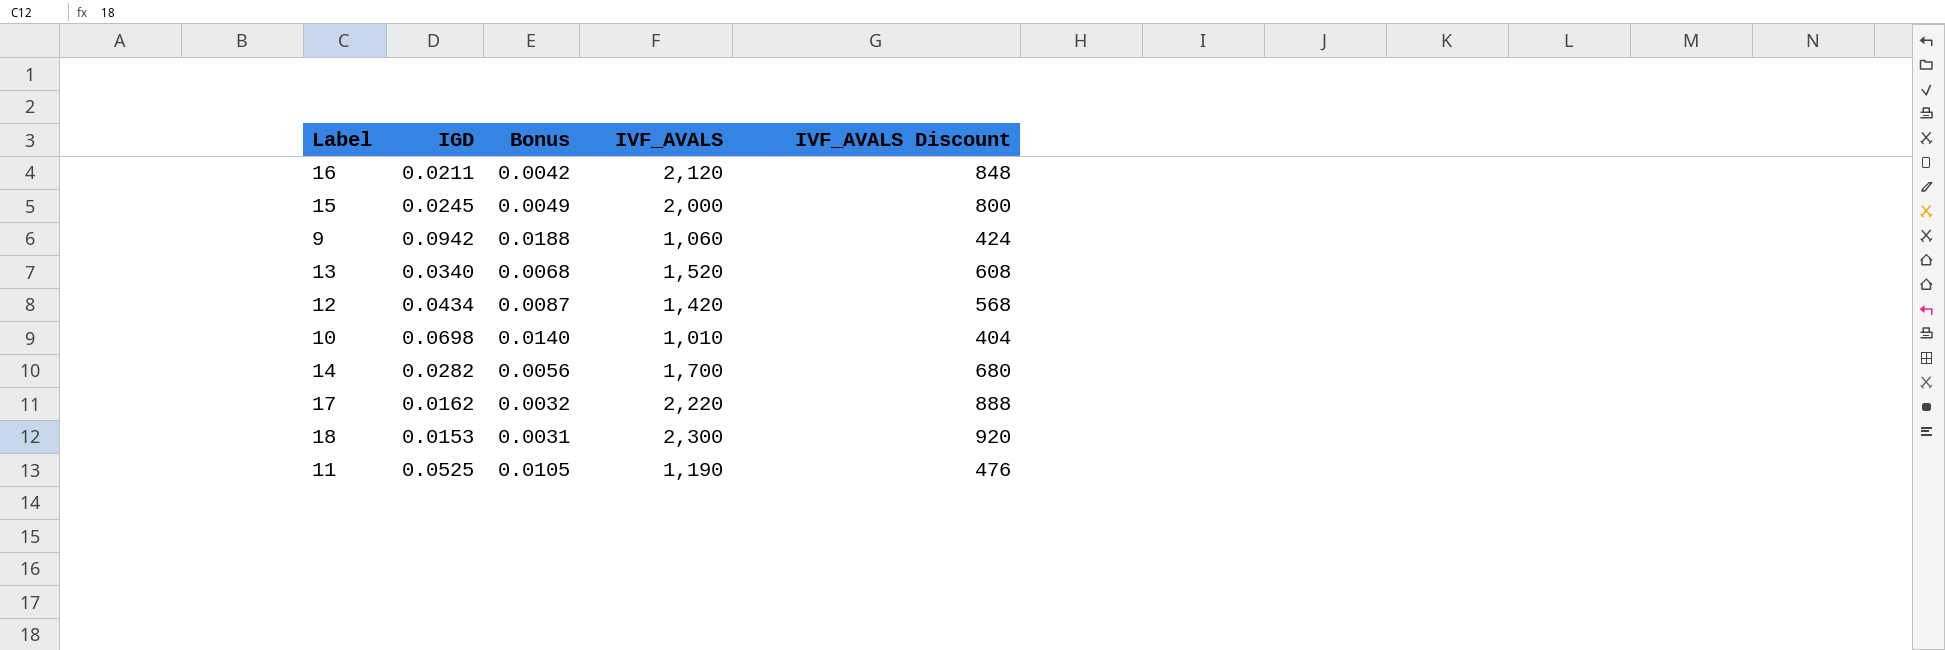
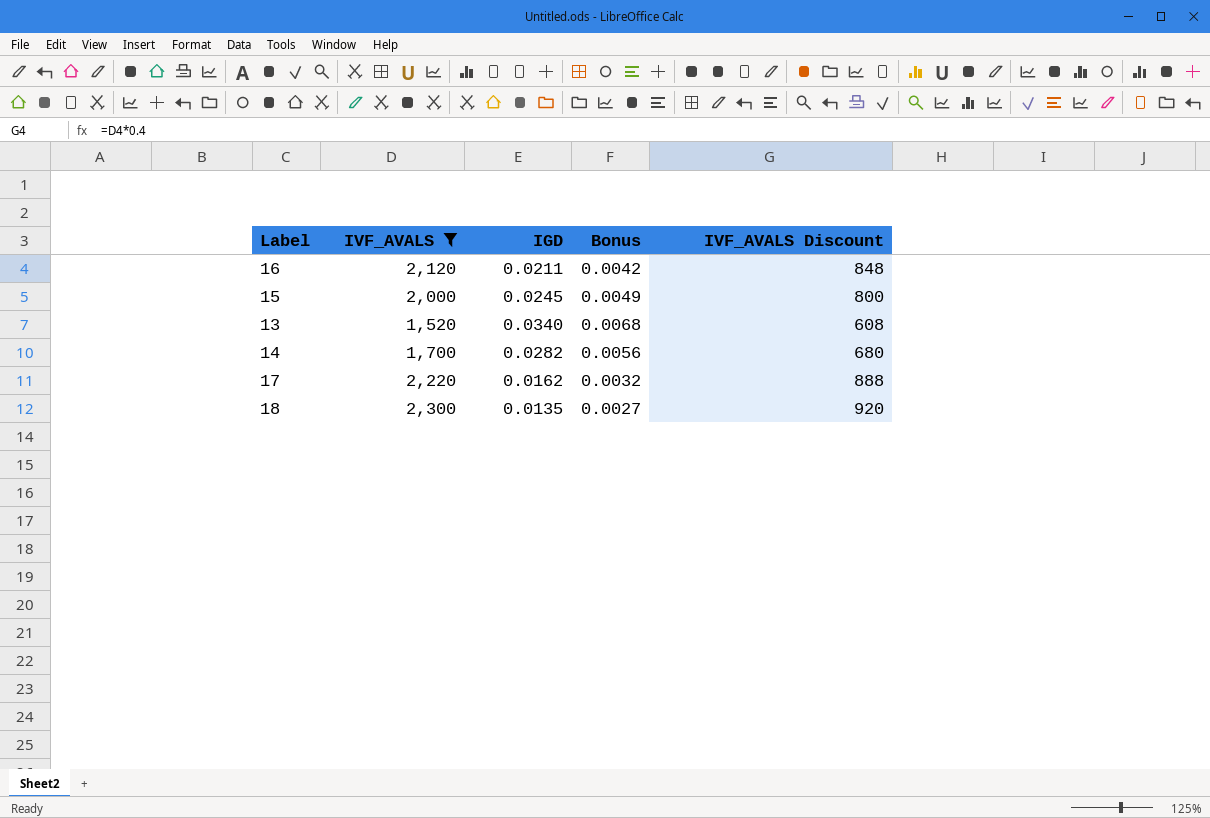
filter: none -> IVF_AVALS >= 1,520
column IVF_AVALS | position: 4 -> 2
18 | IGD: 0.0153 -> 0.0135
18 | Bonus: 0.0031 -> 0.0027

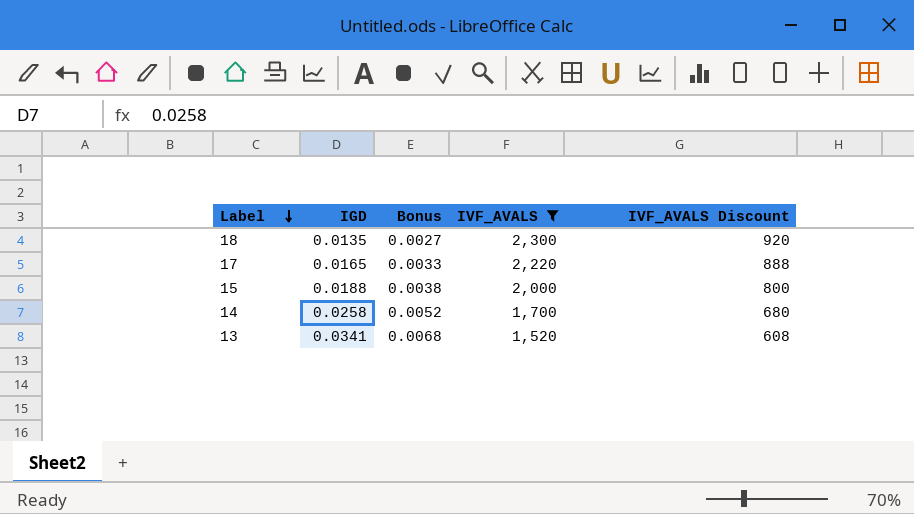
row order: none -> Label descending
column IVF_AVALS | position: 2 -> 4
row 16: 2,120 | 0.0211 | 0.0042 | 848 -> none
17 | IGD: 0.0162 -> 0.0165
17 | Bonus: 0.0032 -> 0.0033
15 | IGD: 0.0245 -> 0.0188
15 | Bonus: 0.0049 -> 0.0038
14 | IGD: 0.0282 -> 0.0258
14 | Bonus: 0.0056 -> 0.0052
13 | IGD: 0.0340 -> 0.0341

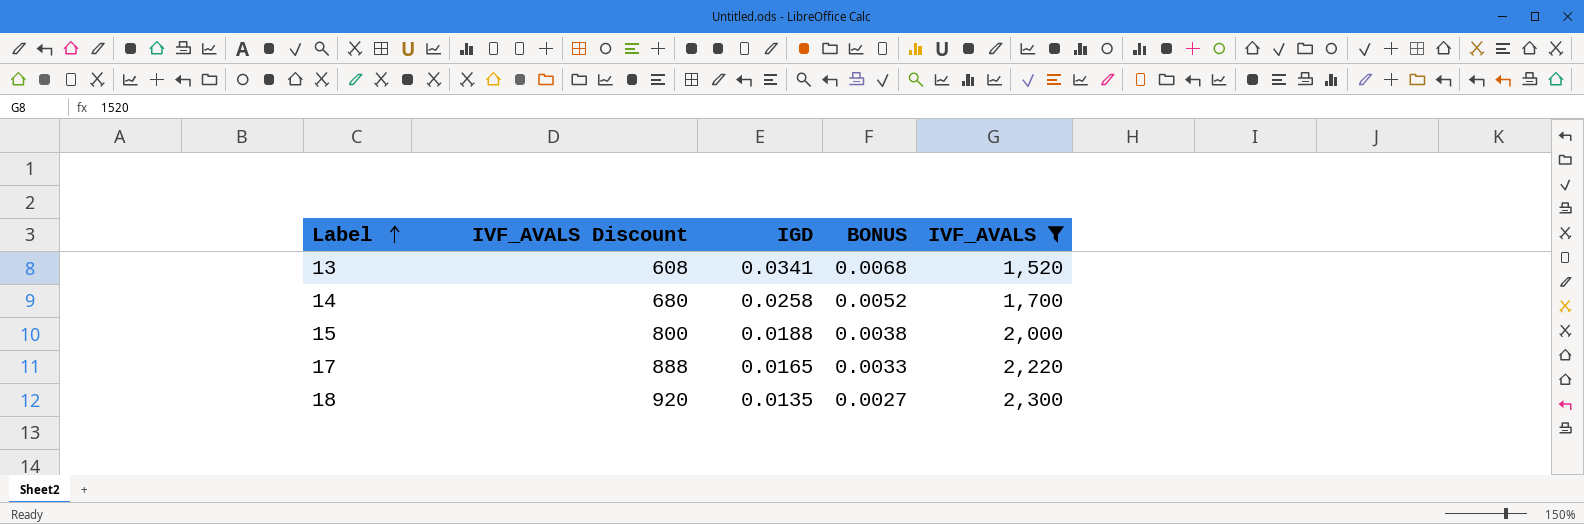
row order: Label descending -> Label ascending
column IVF_AVALS Discount | position: 5 -> 2
column name: Bonus -> BONUS

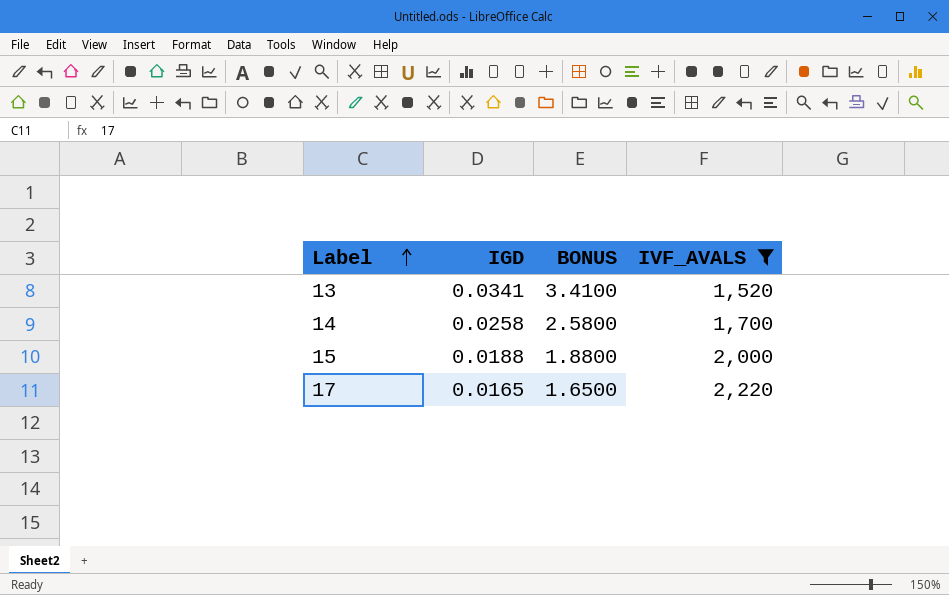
column IVF_AVALS Discount | formula: [IVF_AVALS] * 0.4 -> none
column BONUS | formula: [IGD] * 0.2 -> [IGD] * 100
row 18: 920 | 0.0135 | 0.0027 | 2,300 -> none

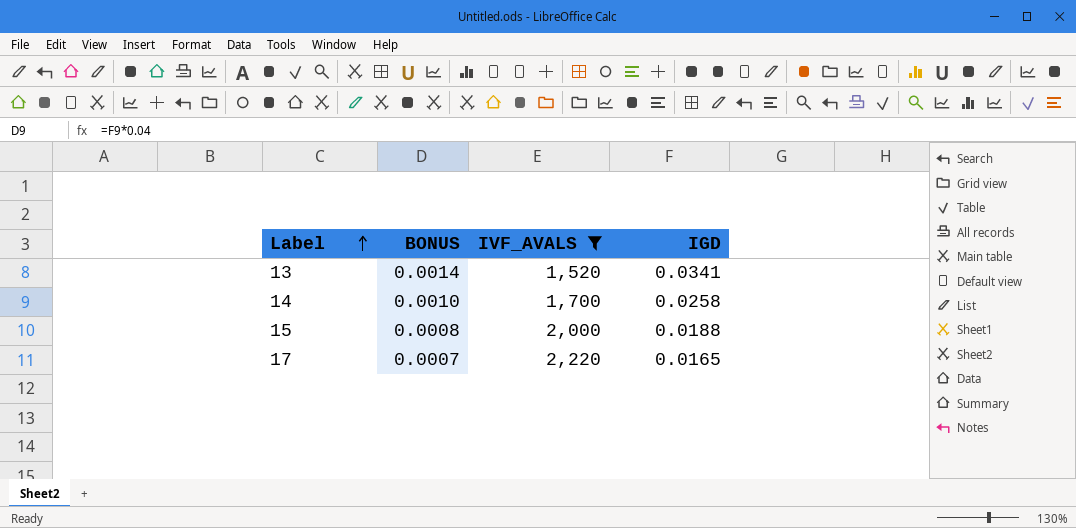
column BONUS | formula: [IGD] * 100 -> [IGD] * 0.04
column IGD | position: 2 -> 4

